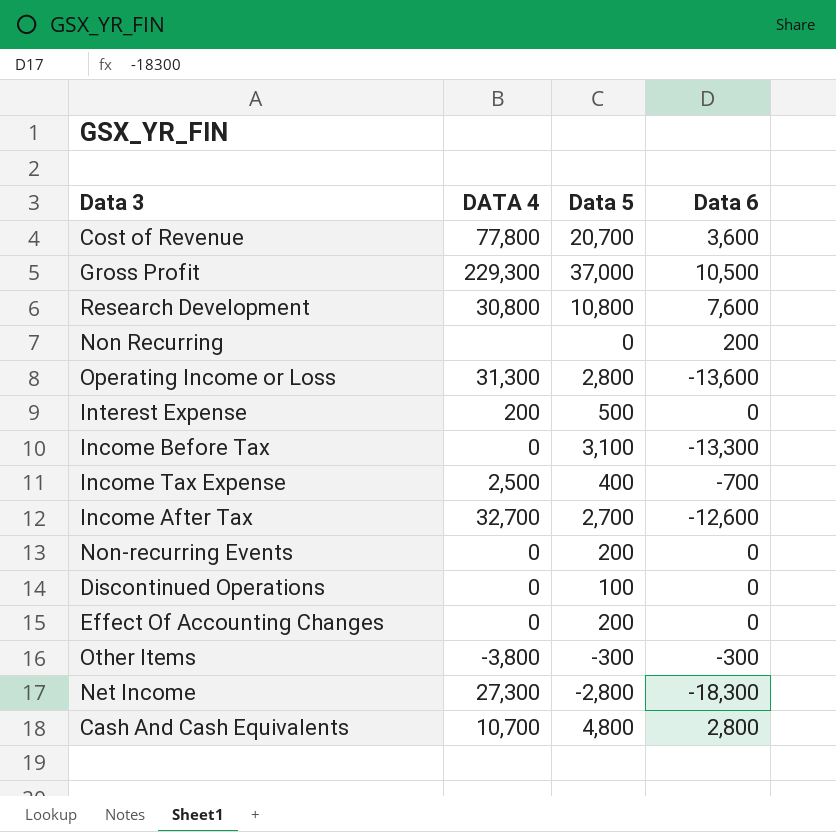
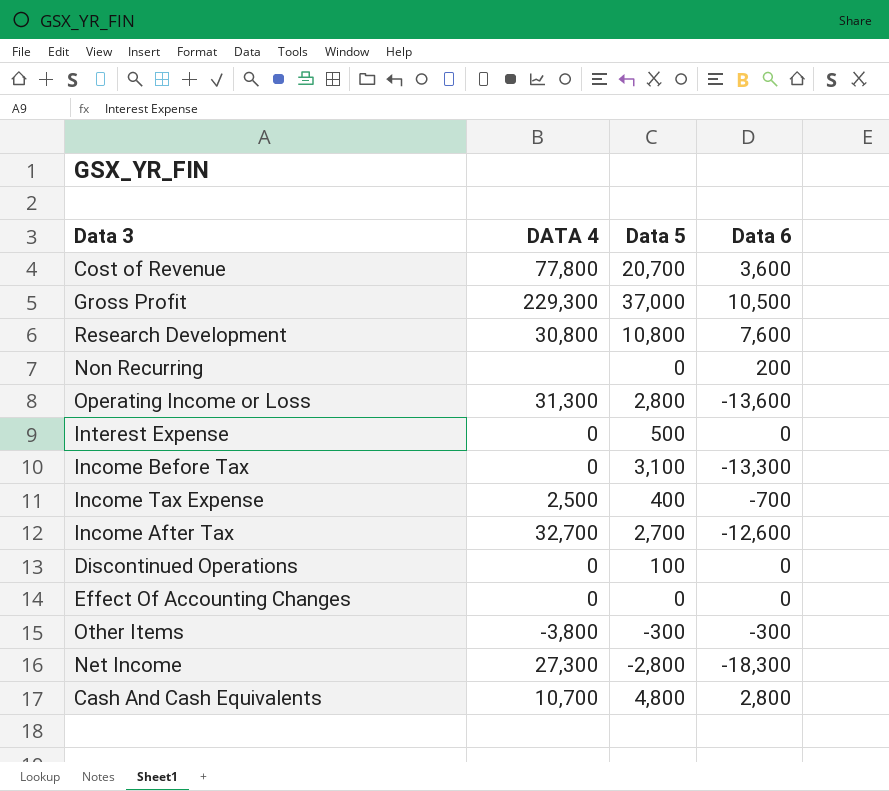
row Non-recurring Events: 0 | 200 | 0 -> none
Interest Expense | DATA 4: 200 -> 0
Effect Of Accounting Changes | Data 5: 200 -> 0

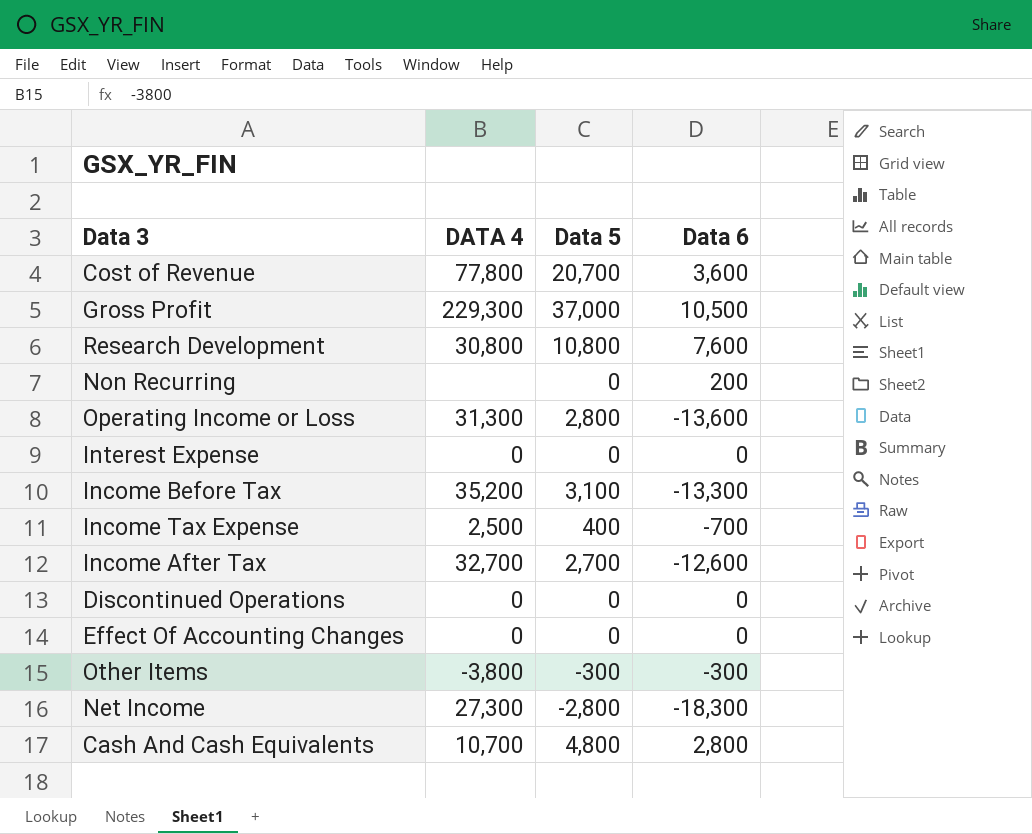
Interest Expense | Data 5: 500 -> 0
Income Before Tax | DATA 4: 0 -> 35,200
Discontinued Operations | Data 5: 100 -> 0

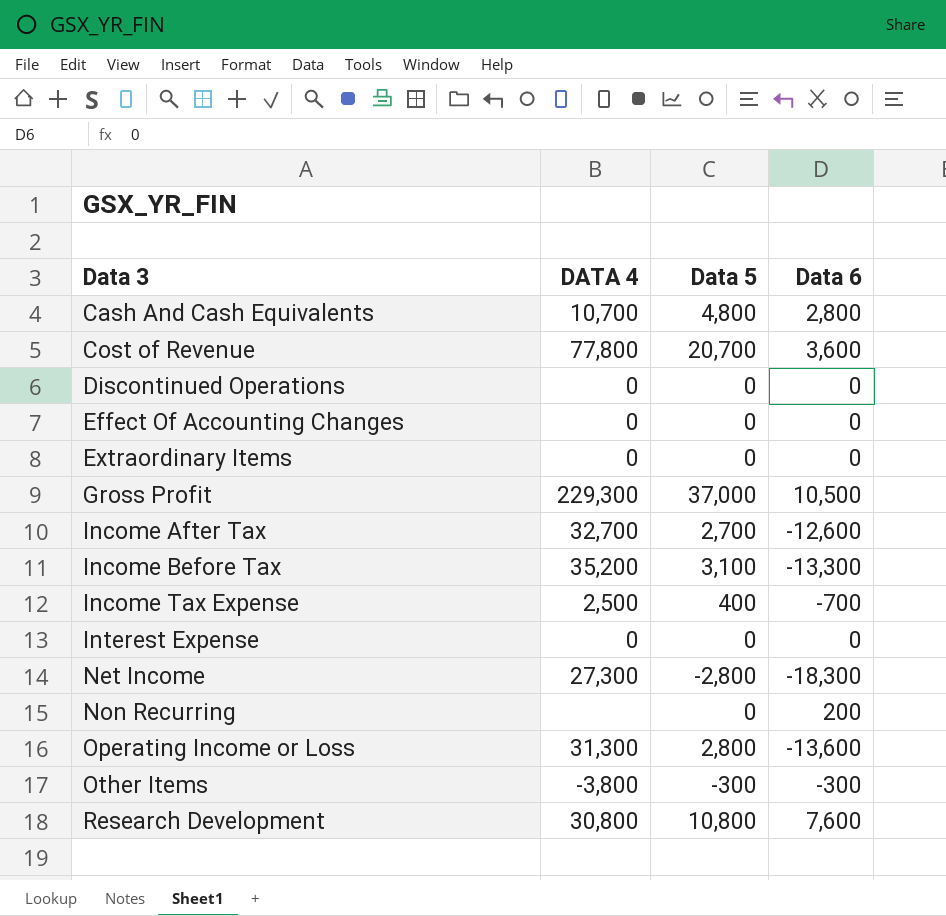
row order: none -> Data 3 ascending
row Extraordinary Items: none -> 0 | 0 | 0

